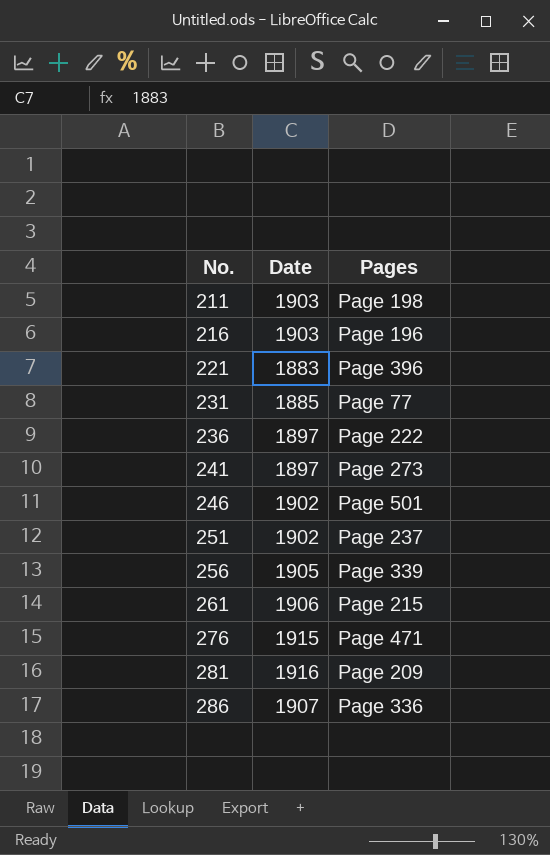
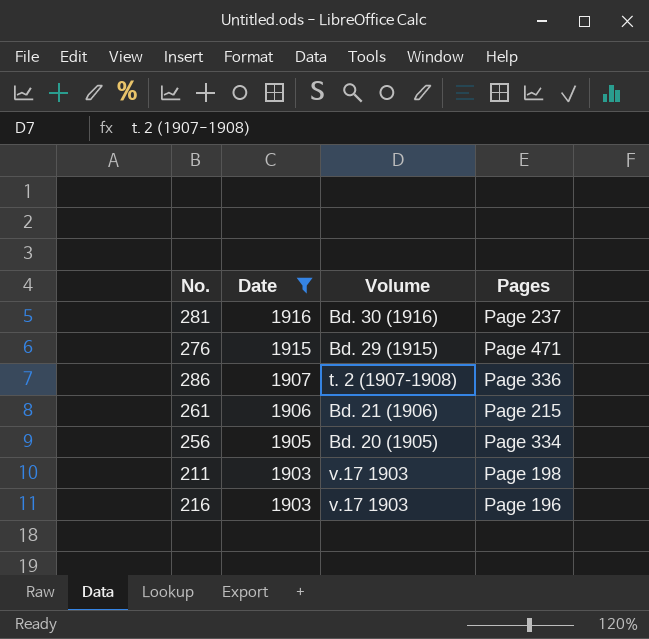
filter: none -> Date >= 1903
row order: No. ascending -> Date descending
column Volume | position: none -> 3
281 | Pages: Page 209 -> Page 237
256 | Pages: Page 339 -> Page 334

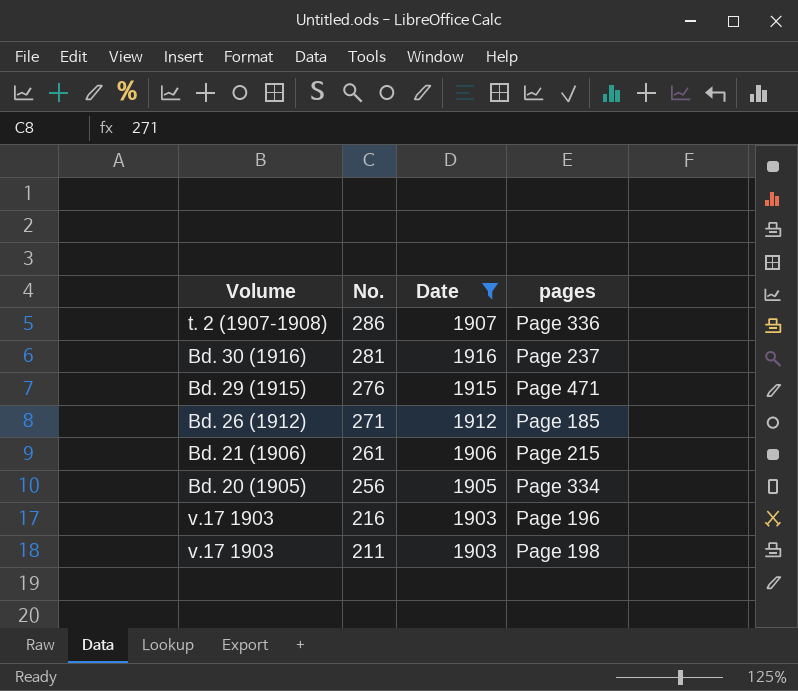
row order: Date descending -> No. descending
column Volume | position: 3 -> 1
column name: Pages -> pages
row 271: none -> Bd. 26 (1912) | 1912 | Page 185

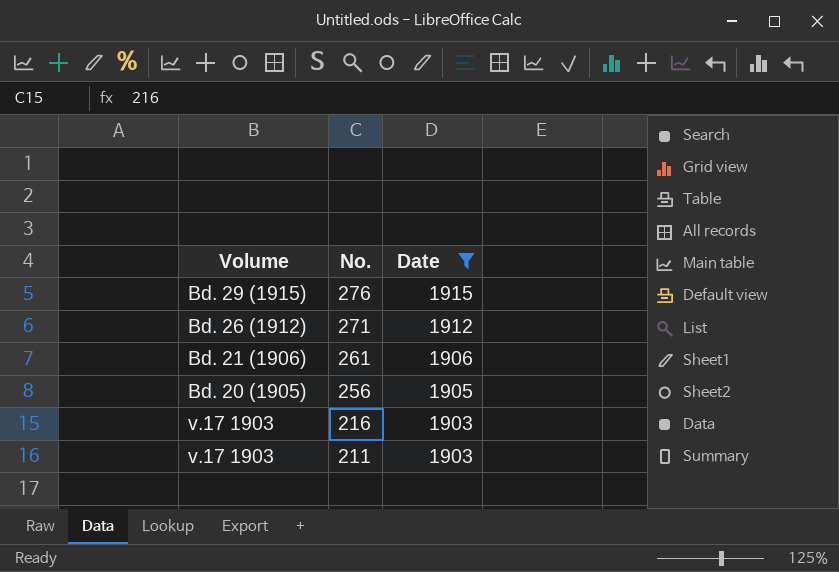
column pages | position: 4 -> none
row 286: t. 2 (1907-1908) | 1907 | Page 336 -> none
row 281: Bd. 30 (1916) | 1916 | Page 237 -> none

